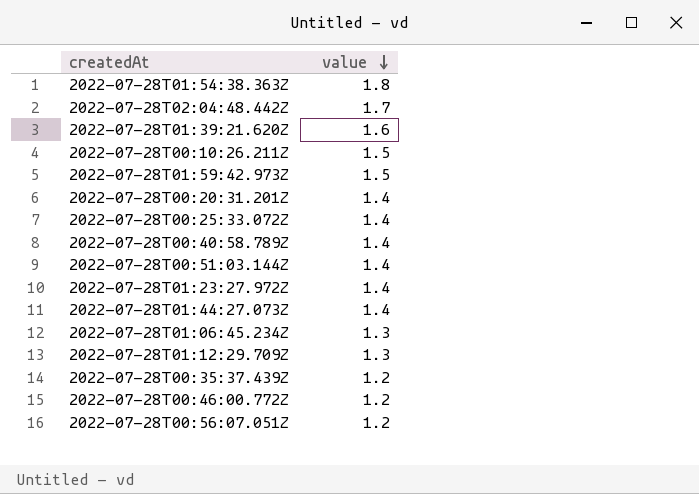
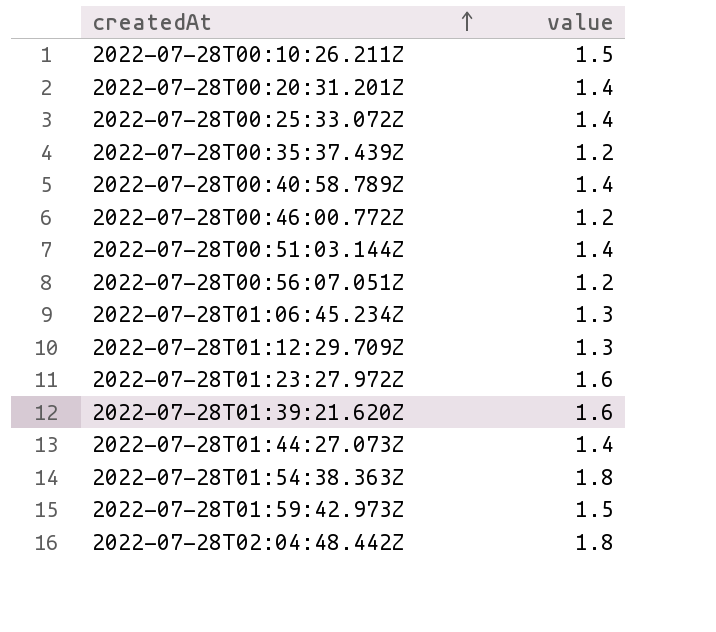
row order: value descending -> createdAt ascending
2022-07-28T01:23:27.972Z | value: 1.4 -> 1.6
2022-07-28T02:04:48.442Z | value: 1.7 -> 1.8

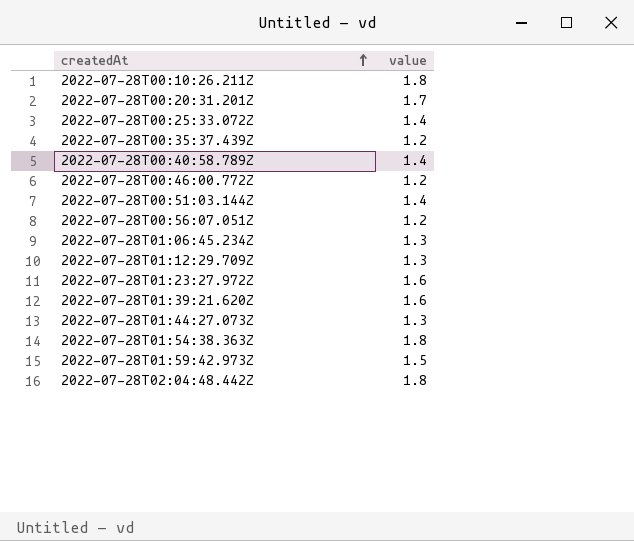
2022-07-28T00:10:26.211Z | value: 1.5 -> 1.8
2022-07-28T00:20:31.201Z | value: 1.4 -> 1.7
2022-07-28T01:44:27.073Z | value: 1.4 -> 1.3

